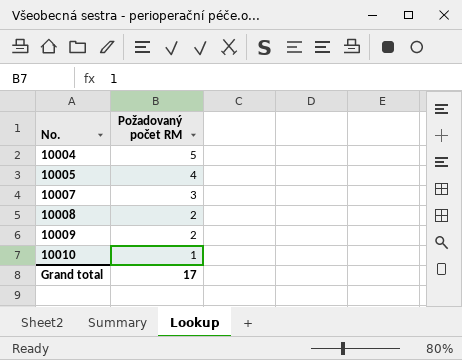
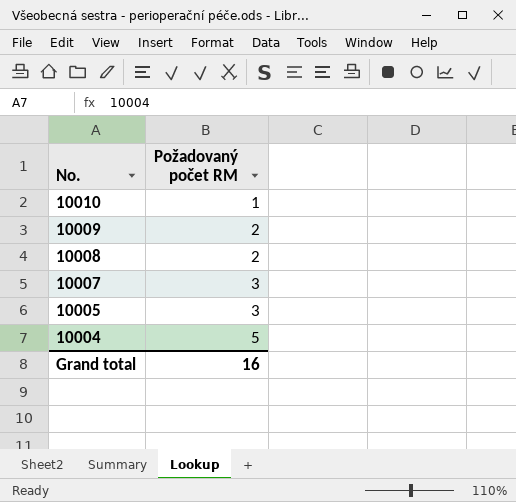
row order: No. ascending -> No. descending
10005 | Požadovaný počet RM: 4 -> 3
Grand total | Požadovaný počet RM: 17 -> 16

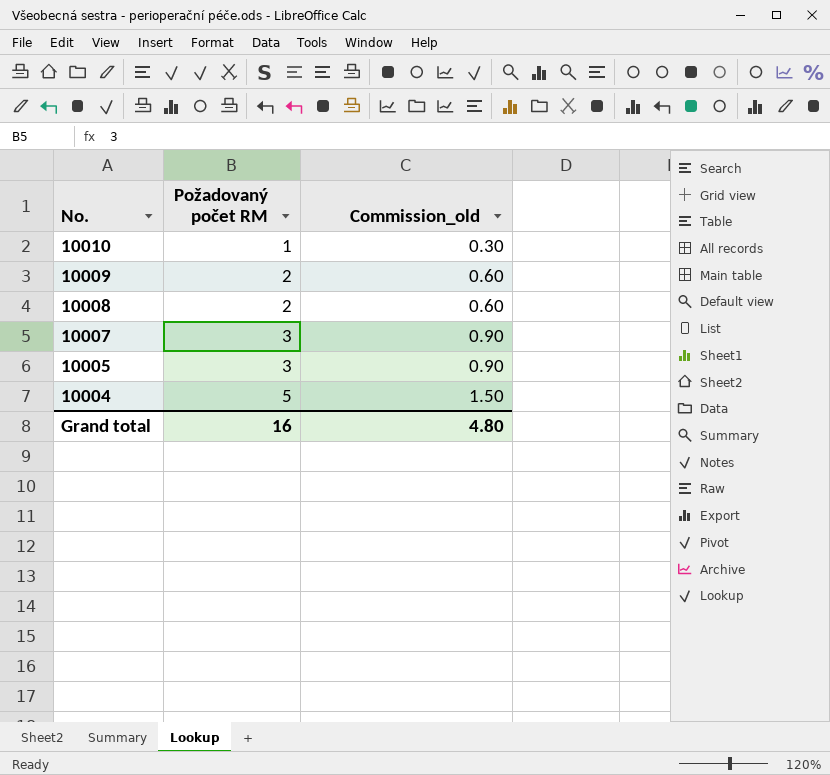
column Commission_old | formula: none -> [Požadovaný počet RM] * 0.3

